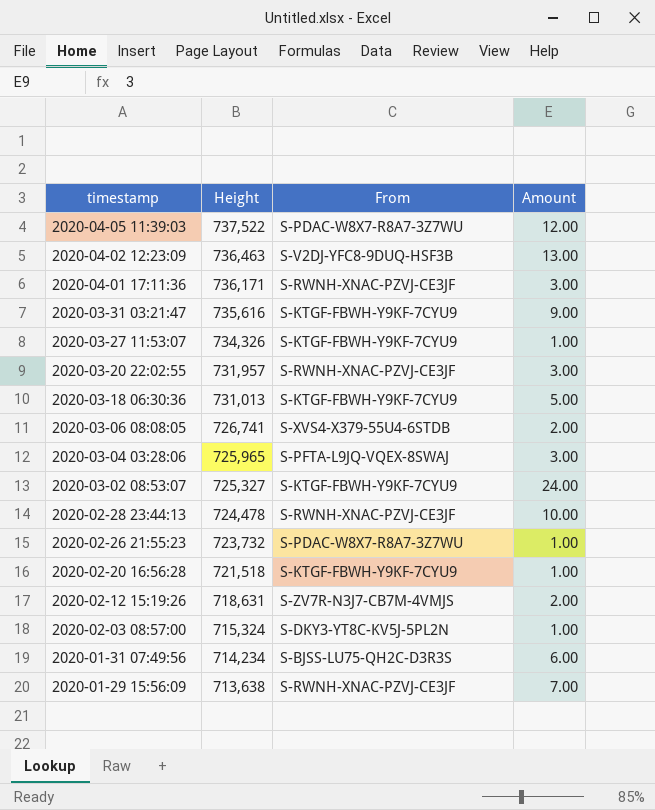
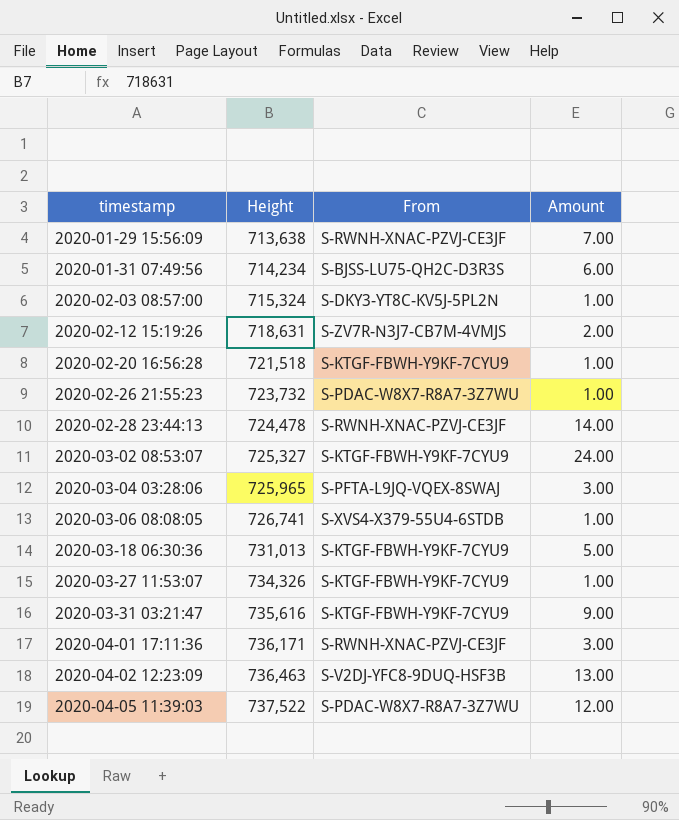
row order: timestamp descending -> timestamp ascending
row 2020-03-20 22:02:55: 731,957 | S-RWNH-XNAC-PZVJ-CE3JF | 3.00 -> none
2020-02-28 23:44:13 | Amount: 10.00 -> 14.00
2020-03-06 08:08:05 | Amount: 2.00 -> 1.00

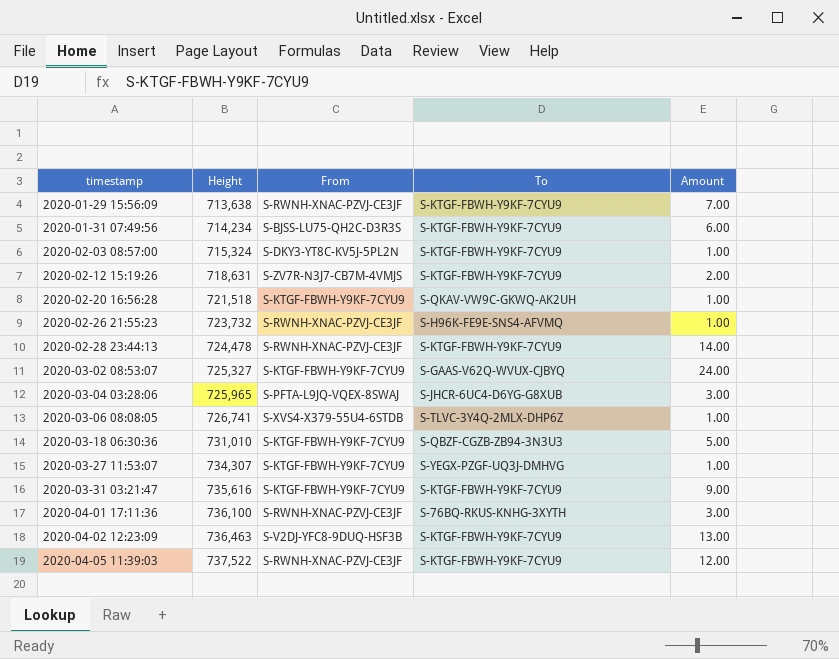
column To | position: none -> 4
2020-02-26 21:55:23 | From: S-PDAC-W8X7-R8A7-3Z7WU -> S-RWNH-XNAC-PZVJ-CE3JF
2020-03-18 06:30:36 | Height: 731,013 -> 731,010
2020-03-27 11:53:07 | Height: 734,326 -> 734,307
2020-04-01 17:11:36 | Height: 736,171 -> 736,100
2020-04-05 11:39:03 | From: S-PDAC-W8X7-R8A7-3Z7WU -> S-RWNH-XNAC-PZVJ-CE3JF

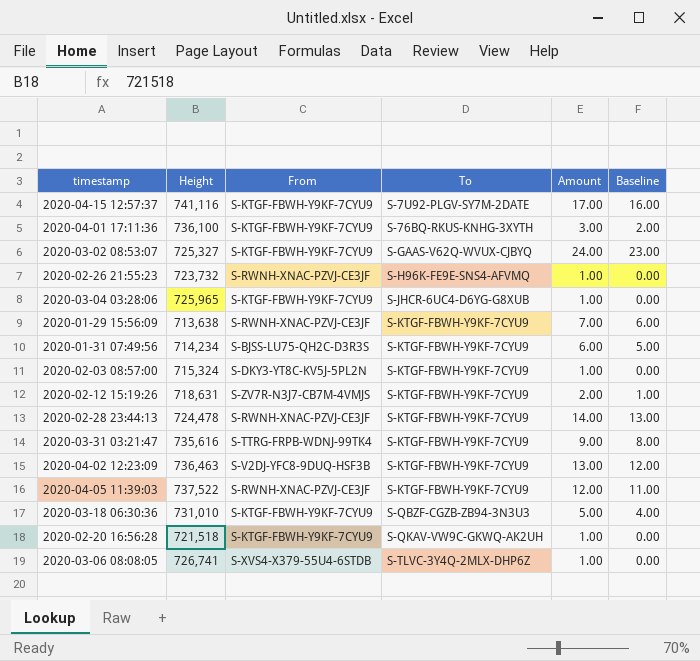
row order: timestamp ascending -> To ascending
column Baseline | formula: none -> [Amount] - 1
row 2020-03-27 11:53:07: 734,307 | S-KTGF-FBWH-Y9KF-7CYU9 | S-YEGX-PZGF-UQ3J-DMHVG | 1.00 -> none
row 2020-04-15 12:57:37: none -> 741,116 | S-KTGF-FBWH-Y9KF-7CYU9 | S-7U92-PLGV-SY7M-2DATE | 17.00 | 16.00
2020-04-01 17:11:36 | From: S-RWNH-XNAC-PZVJ-CE3JF -> S-KTGF-FBWH-Y9KF-7CYU9
2020-03-04 03:28:06 | From: S-PFTA-L9JQ-VQEX-8SWAJ -> S-KTGF-FBWH-Y9KF-7CYU9
2020-03-04 03:28:06 | Amount: 3.00 -> 1.00
2020-03-31 03:21:47 | From: S-KTGF-FBWH-Y9KF-7CYU9 -> S-TTRG-FRPB-WDNJ-99TK4

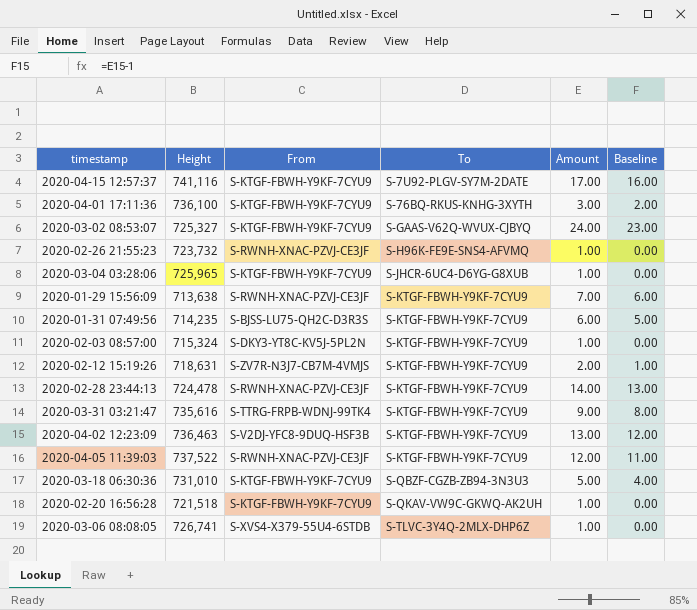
2020-01-31 07:49:56 | Height: 714,234 -> 714,235

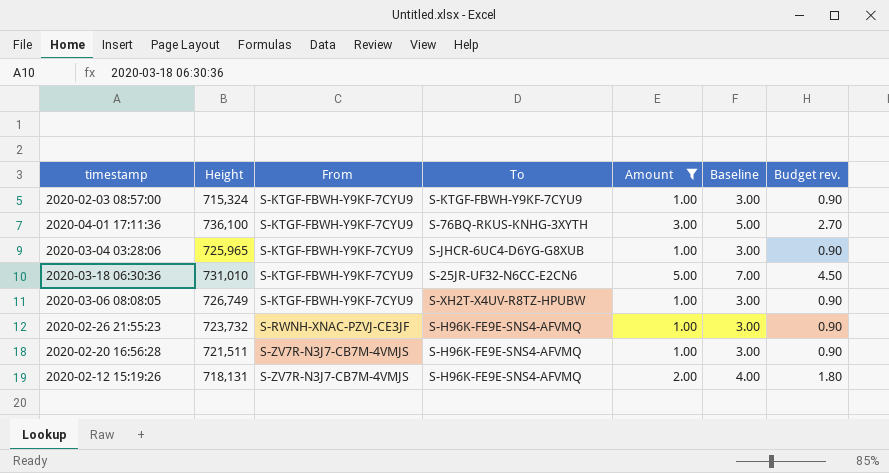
filter: none -> Amount <= 5.00
row order: To ascending -> From ascending
column Baseline | formula: [Amount] - 1 -> [Amount] + 2
column Budget rev. | formula: none -> [Amount] * 0.9
2020-02-03 08:57:00 | From: S-DKY3-YT8C-KV5J-5PL2N -> S-KTGF-FBWH-Y9KF-7CYU9
2020-03-18 06:30:36 | To: S-QBZF-CGZB-ZB94-3N3U3 -> S-25JR-UF32-N6CC-E2CN6
2020-03-06 08:08:05 | Height: 726,741 -> 726,749
2020-03-06 08:08:05 | From: S-XVS4-X379-55U4-6STDB -> S-KTGF-FBWH-Y9KF-7CYU9
2020-03-06 08:08:05 | To: S-TLVC-3Y4Q-2MLX-DHP6Z -> S-XH2T-X4UV-R8TZ-HPUBW
2020-02-20 16:56:28 | Height: 721,518 -> 721,511
2020-02-20 16:56:28 | From: S-KTGF-FBWH-Y9KF-7CYU9 -> S-ZV7R-N3J7-CB7M-4VMJS
2020-02-20 16:56:28 | To: S-QKAV-VW9C-GKWQ-AK2UH -> S-H96K-FE9E-SNS4-AFVMQ
2020-02-12 15:19:26 | Height: 718,631 -> 718,131
2020-02-12 15:19:26 | To: S-KTGF-FBWH-Y9KF-7CYU9 -> S-H96K-FE9E-SNS4-AFVMQ

